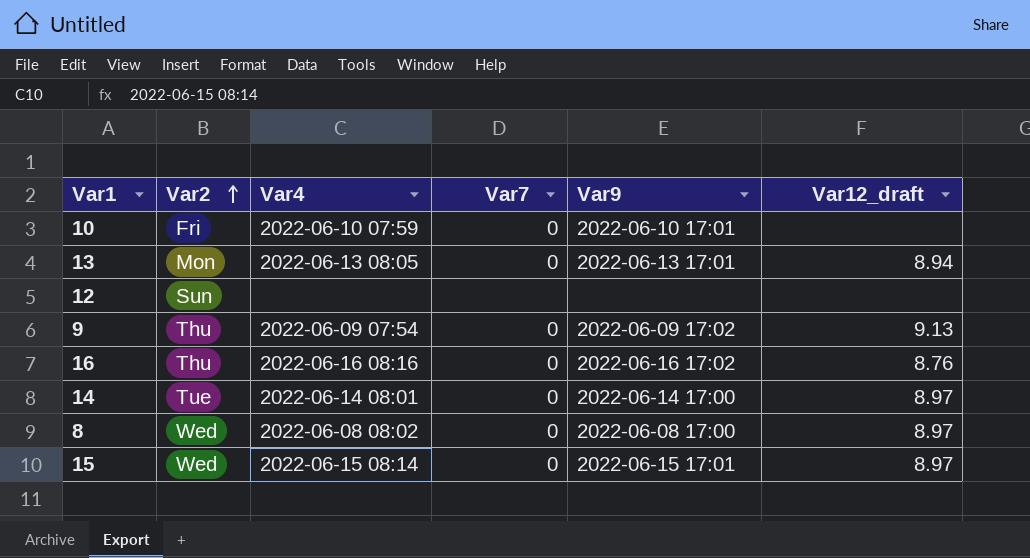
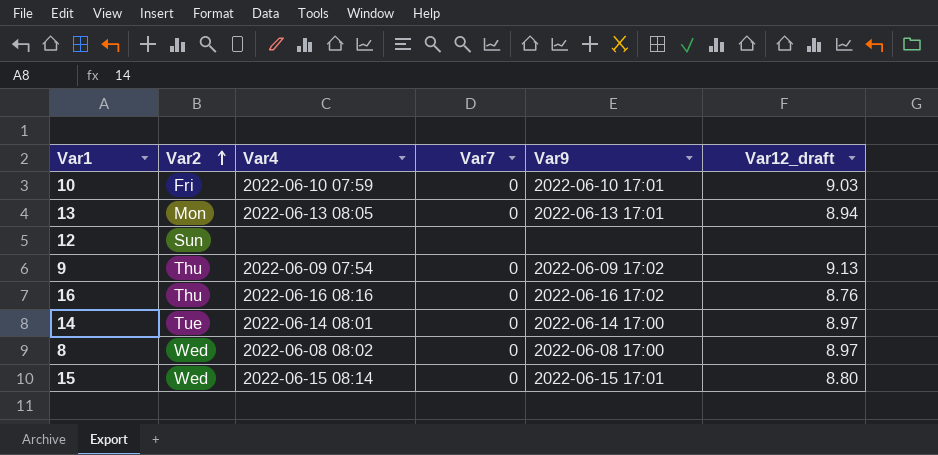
10 | Var12_draft: none -> 9.03
15 | Var12_draft: 8.97 -> 8.80

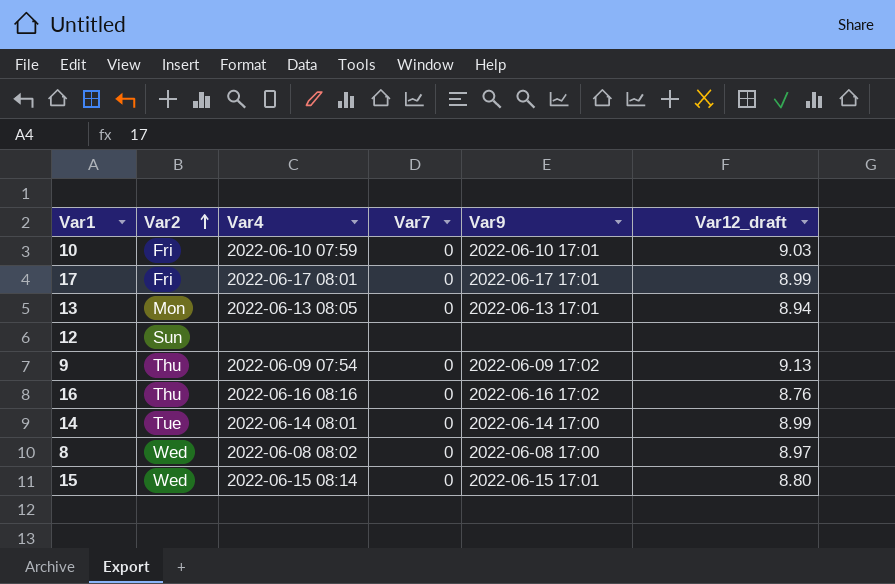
row 17: none -> Fri | 2022-06-17 08:01 | 0 | 2022-06-17 17:01 | 8.99
14 | Var12_draft: 8.97 -> 8.99

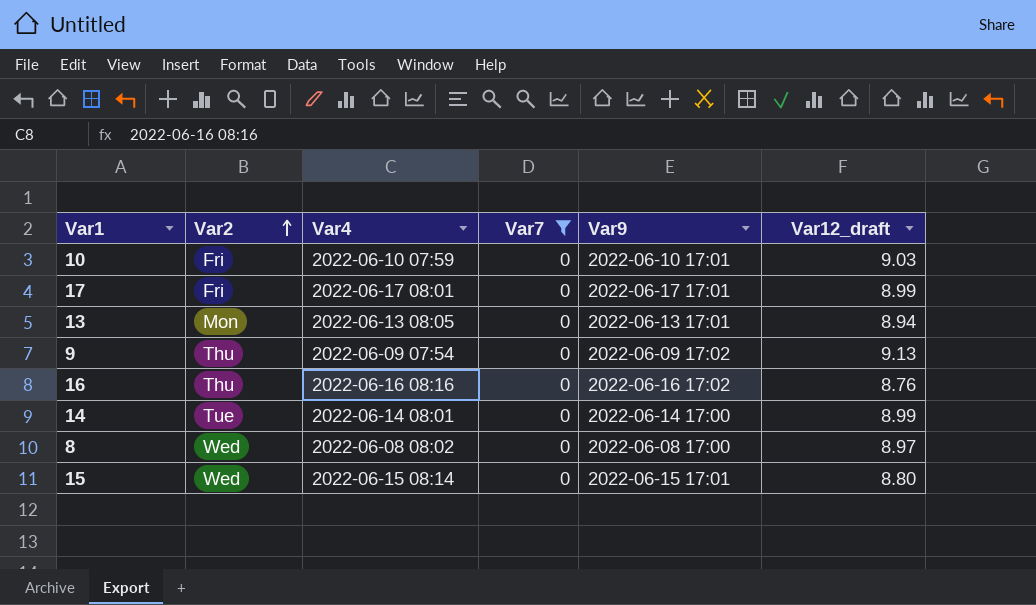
filter: none -> Var7 = 0

